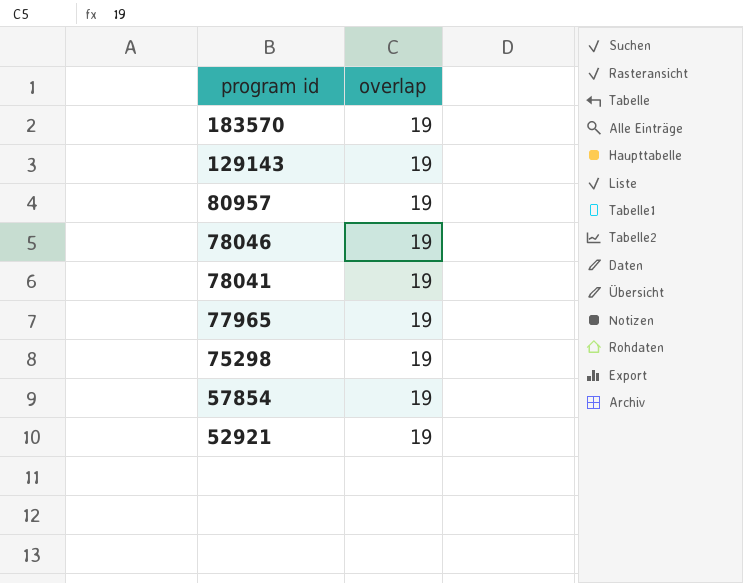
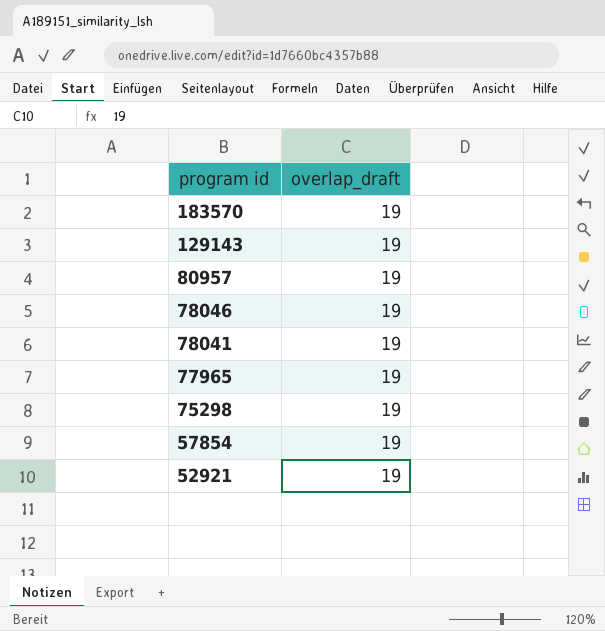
column name: overlap -> overlap_draft

